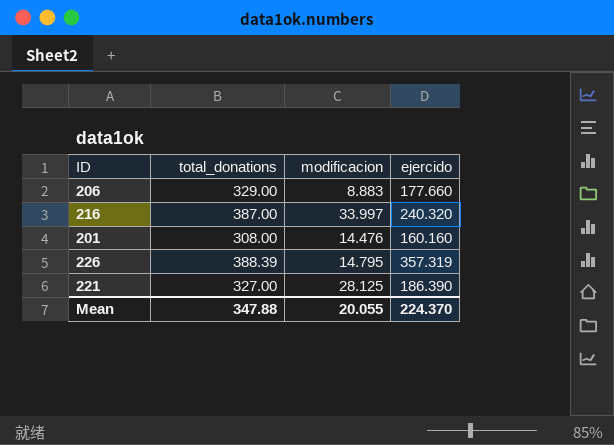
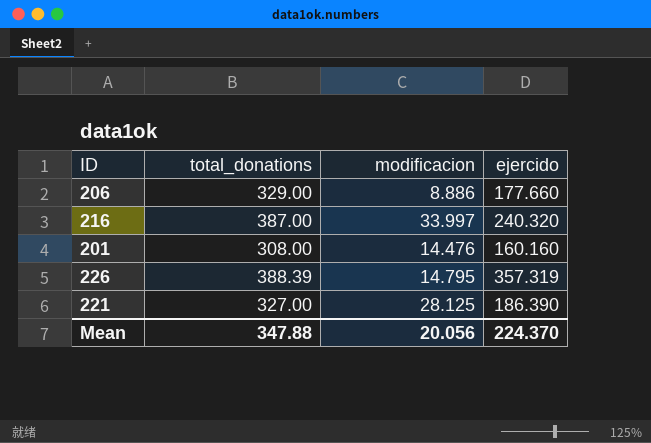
206 | modificacion: 8.883 -> 8.886
Mean | modificacion: 20.055 -> 20.056

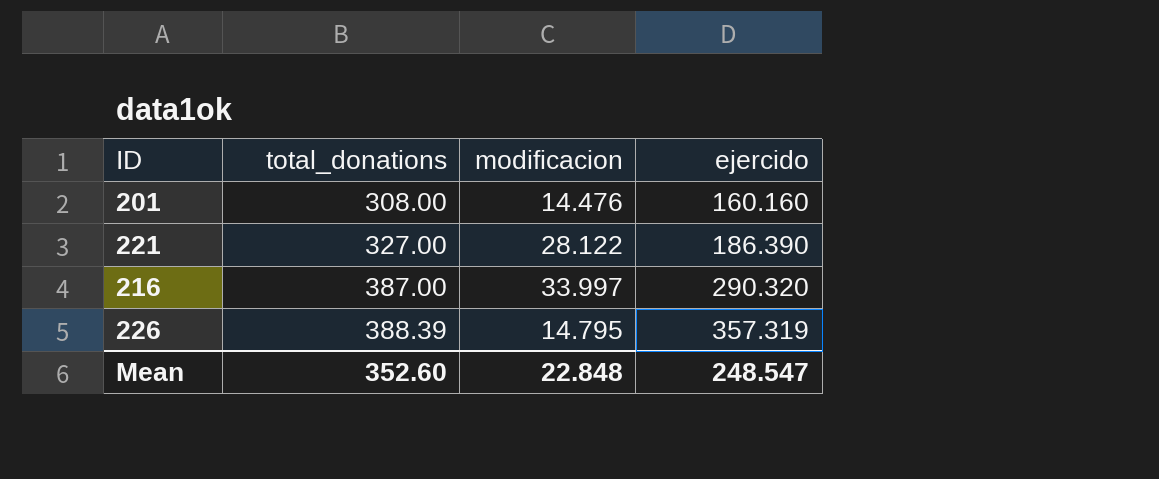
row order: none -> total_donations ascending
row 206: 329.00 | 8.886 | 177.660 -> none
221 | modificacion: 28.125 -> 28.122
216 | ejercido: 240.320 -> 290.320
Mean | total_donations: 347.88 -> 352.60
Mean | modificacion: 20.056 -> 22.848
Mean | ejercido: 224.370 -> 248.547

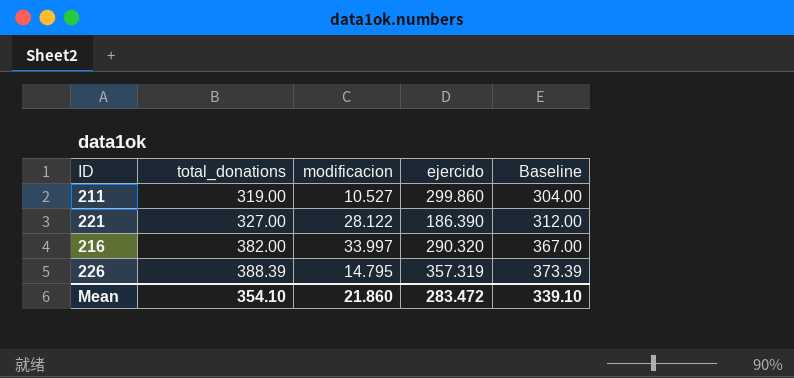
column Baseline | formula: none -> [total_donations] - 15
row 201: 308.00 | 14.476 | 160.160 -> none
row 211: none -> 319.00 | 10.527 | 299.860 | 304.00
216 | total_donations: 387.00 -> 382.00
Mean | total_donations: 352.60 -> 354.10
Mean | modificacion: 22.848 -> 21.860
Mean | ejercido: 248.547 -> 283.472

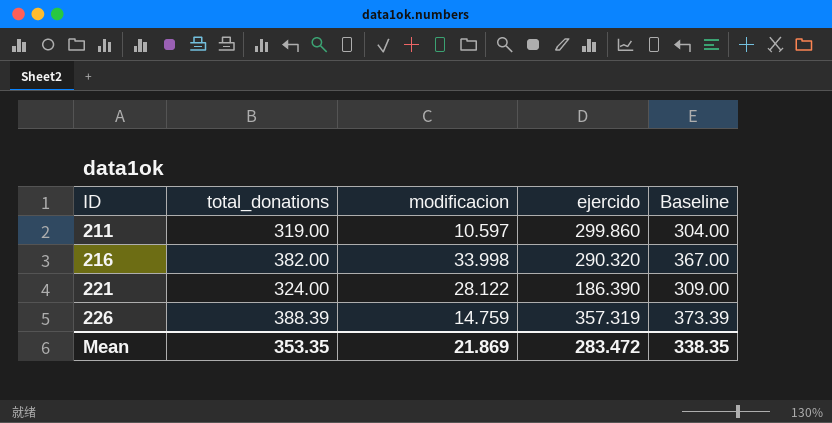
row order: total_donations ascending -> ID ascending
211 | modificacion: 10.527 -> 10.597
216 | modificacion: 33.997 -> 33.998
221 | total_donations: 327.00 -> 324.00
221 | Baseline: 312.00 -> 309.00
226 | modificacion: 14.795 -> 14.759
Mean | total_donations: 354.10 -> 353.35
Mean | modificacion: 21.860 -> 21.869
Mean | Baseline: 339.10 -> 338.35

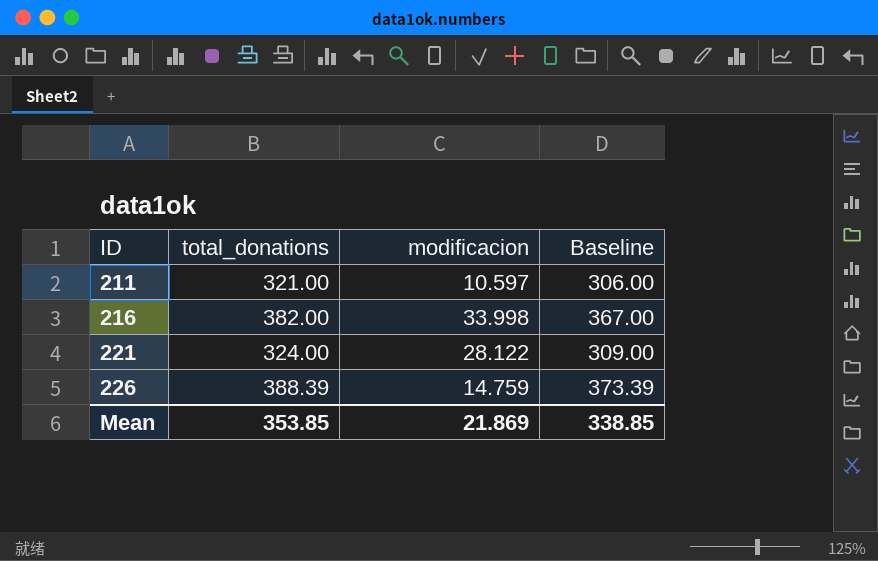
column ejercido | position: 4 -> none
211 | total_donations: 319.00 -> 321.00
211 | Baseline: 304.00 -> 306.00
Mean | total_donations: 353.35 -> 353.85
Mean | Baseline: 338.35 -> 338.85

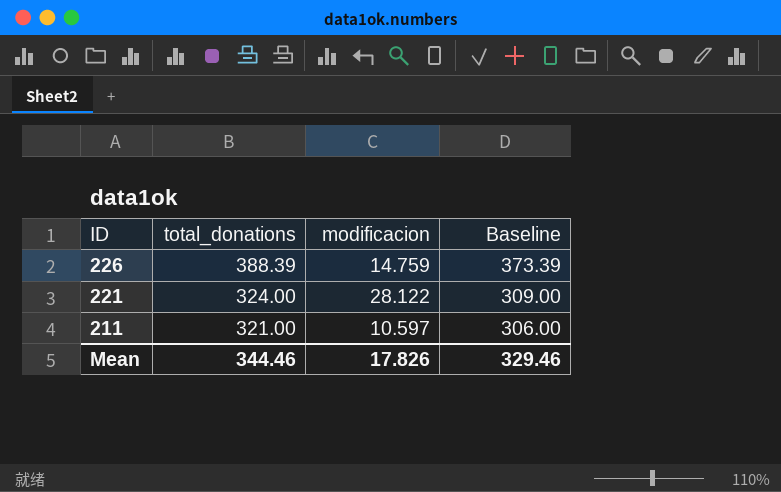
row order: ID ascending -> ID descending
row 216: 382.00 | 33.998 | 367.00 -> none
Mean | total_donations: 353.85 -> 344.46
Mean | modificacion: 21.869 -> 17.826
Mean | Baseline: 338.85 -> 329.46

